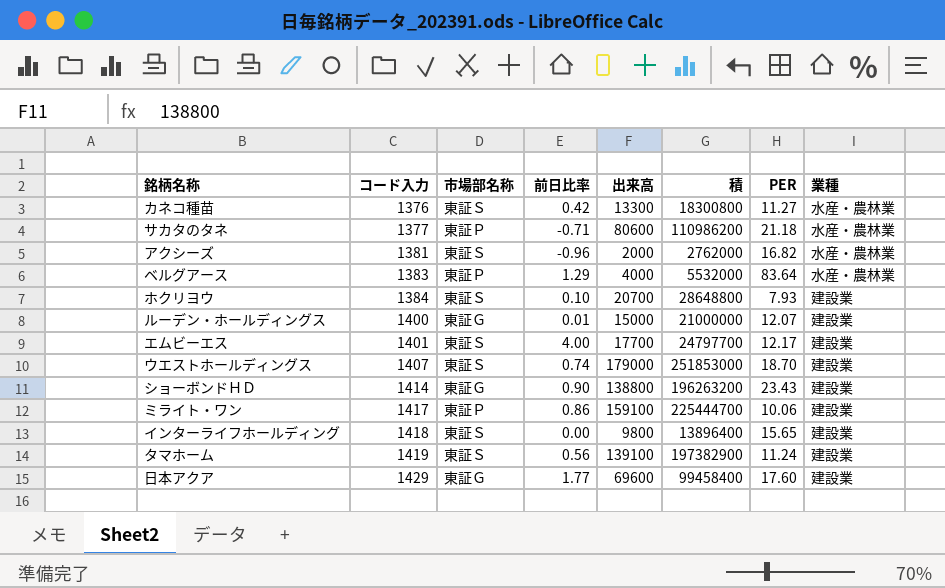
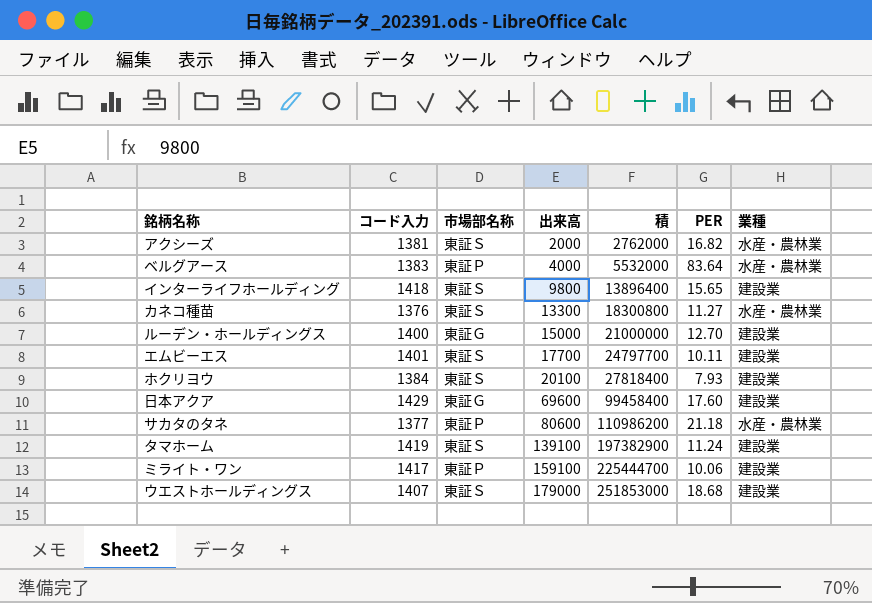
row order: コード入力 ascending -> 出来高 ascending
column 前日比率 | position: 4 -> none
row ショーボンドＨＤ: 1414 | 東証Ｇ | 0.90 | 138800 | 196263200 | 23.43 | 建設業 -> none
ルーデン・ホールディングス | PER: 12.07 -> 12.70
エムビーエス | PER: 12.17 -> 10.11
ホクリヨウ | 出来高: 20700 -> 20100
ホクリヨウ | 積: 28648800 -> 27818400
ウエストホールディングス | PER: 18.70 -> 18.68

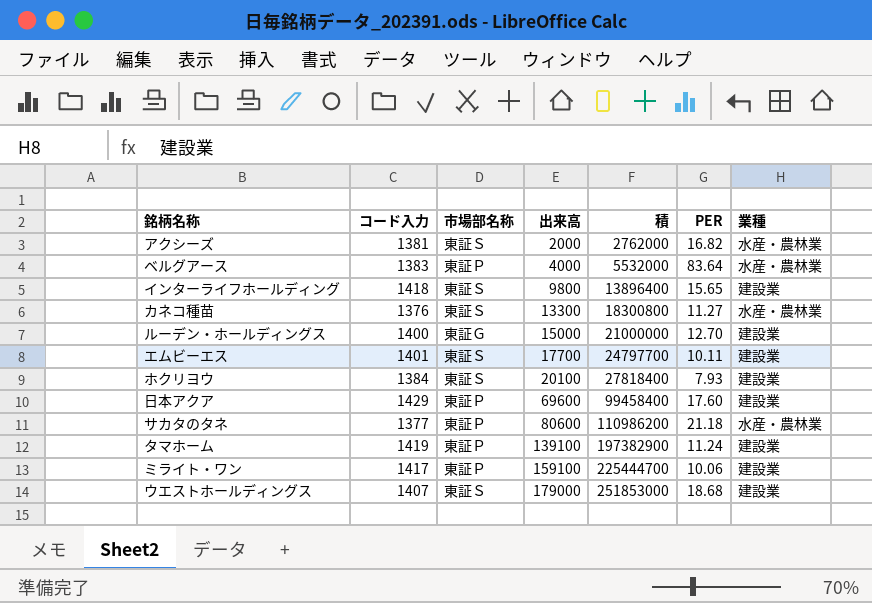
日本アクア | 市場部名称: 東証Ｇ -> 東証Ｐ
タマホーム | 市場部名称: 東証Ｓ -> 東証Ｐ

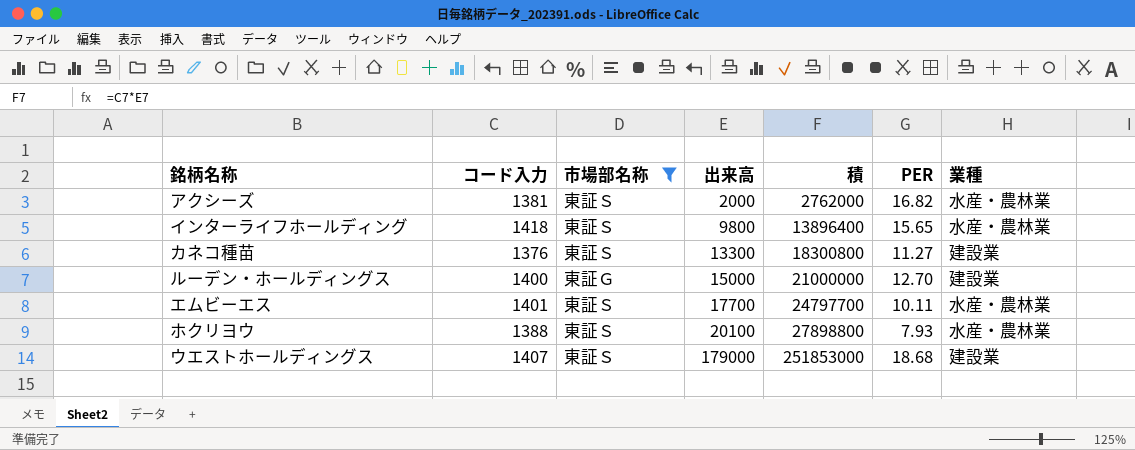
filter: none -> 市場部名称 != 東証Ｐ
インターライフホールディング | 業種: 建設業 -> 水産・農林業
カネコ種苗 | 業種: 水産・農林業 -> 建設業
エムビーエス | 業種: 建設業 -> 水産・農林業
ホクリヨウ | コード入力: 1384 -> 1388
ホクリヨウ | 積: 27818400 -> 27898800
ホクリヨウ | 業種: 建設業 -> 水産・農林業

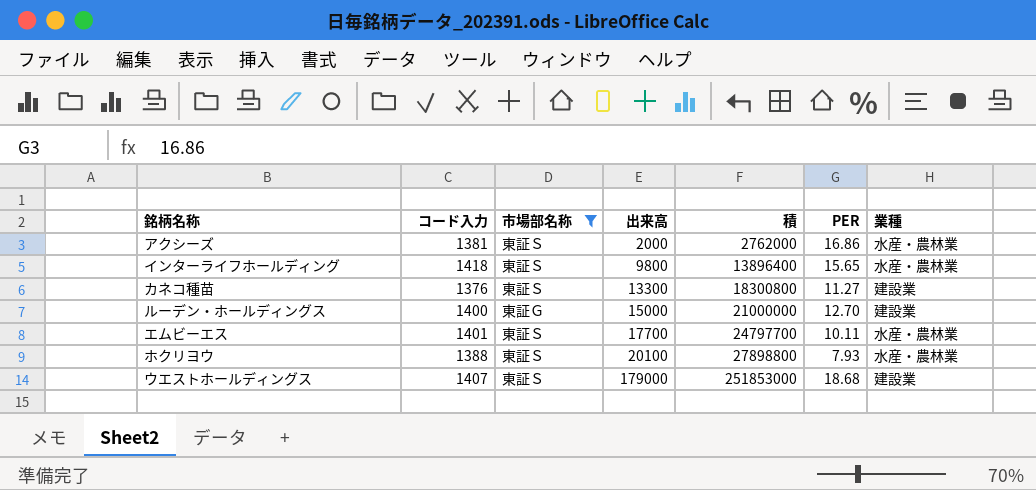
アクシーズ | PER: 16.82 -> 16.86

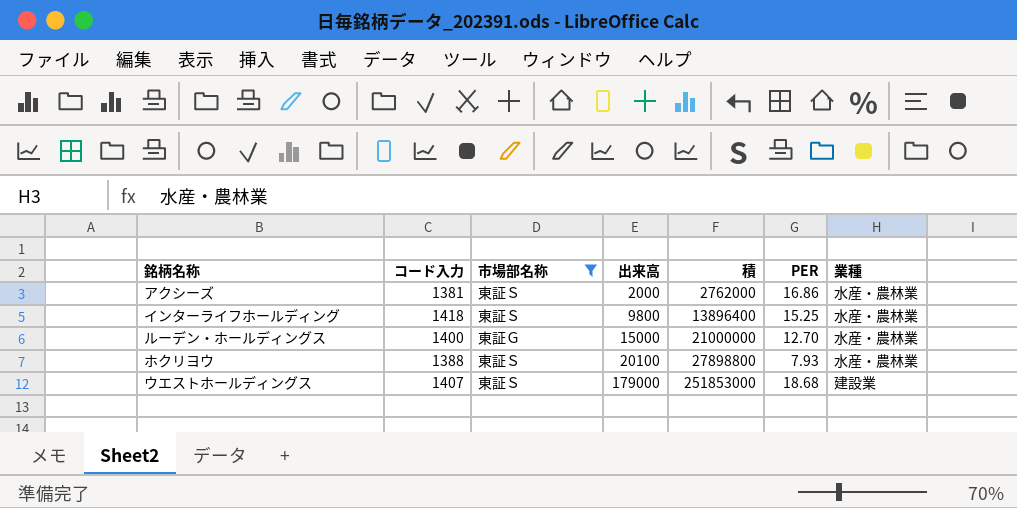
row カネコ種苗: 1376 | 東証Ｓ | 13300 | 18300800 | 11.27 | 建設業 -> none
row エムビーエス: 1401 | 東証Ｓ | 17700 | 24797700 | 10.11 | 水産・農林業 -> none
インターライフホールディング | PER: 15.65 -> 15.25
ルーデン・ホールディングス | 業種: 建設業 -> 水産・農林業

